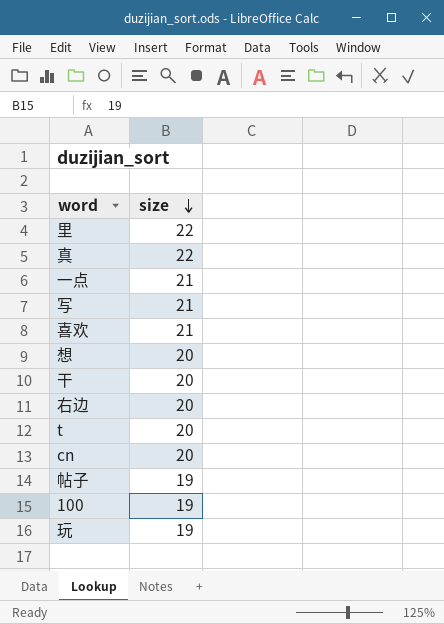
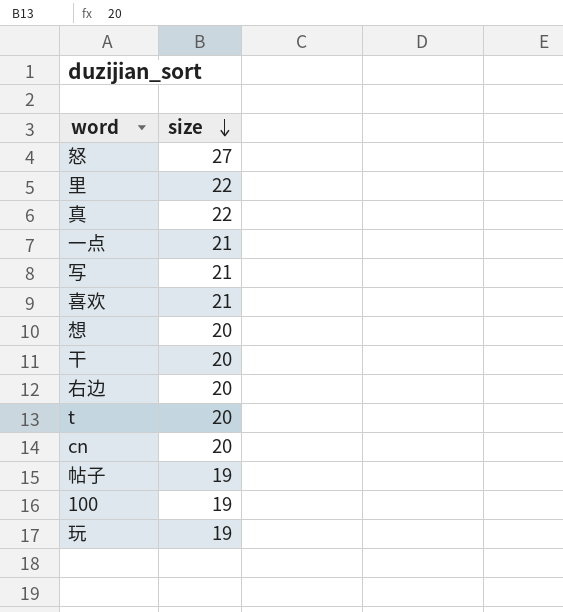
row 怒: none -> 27

